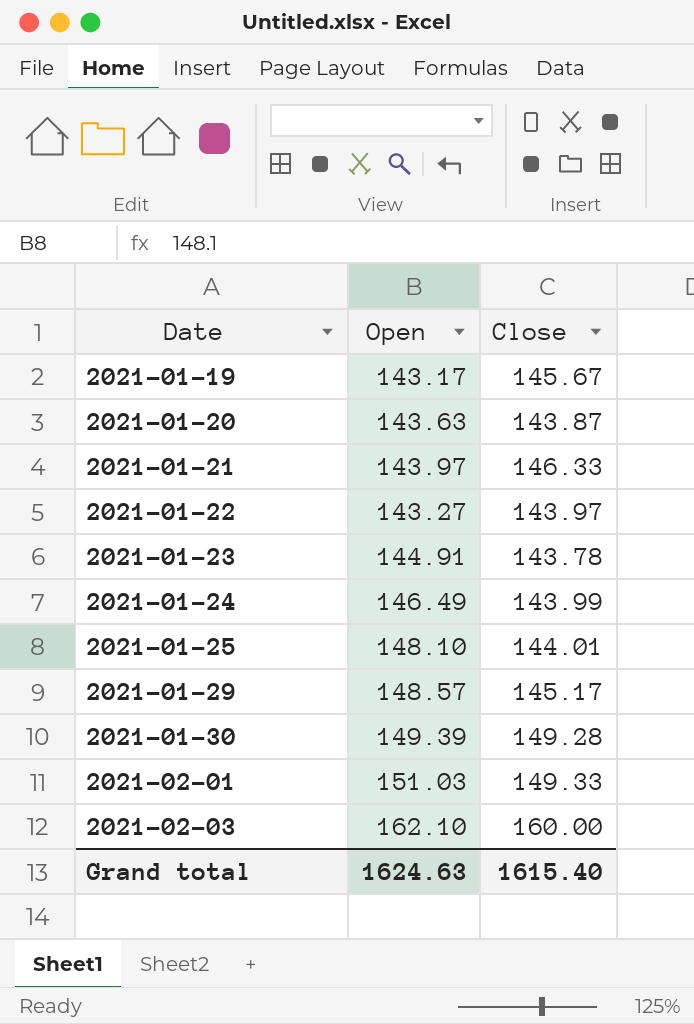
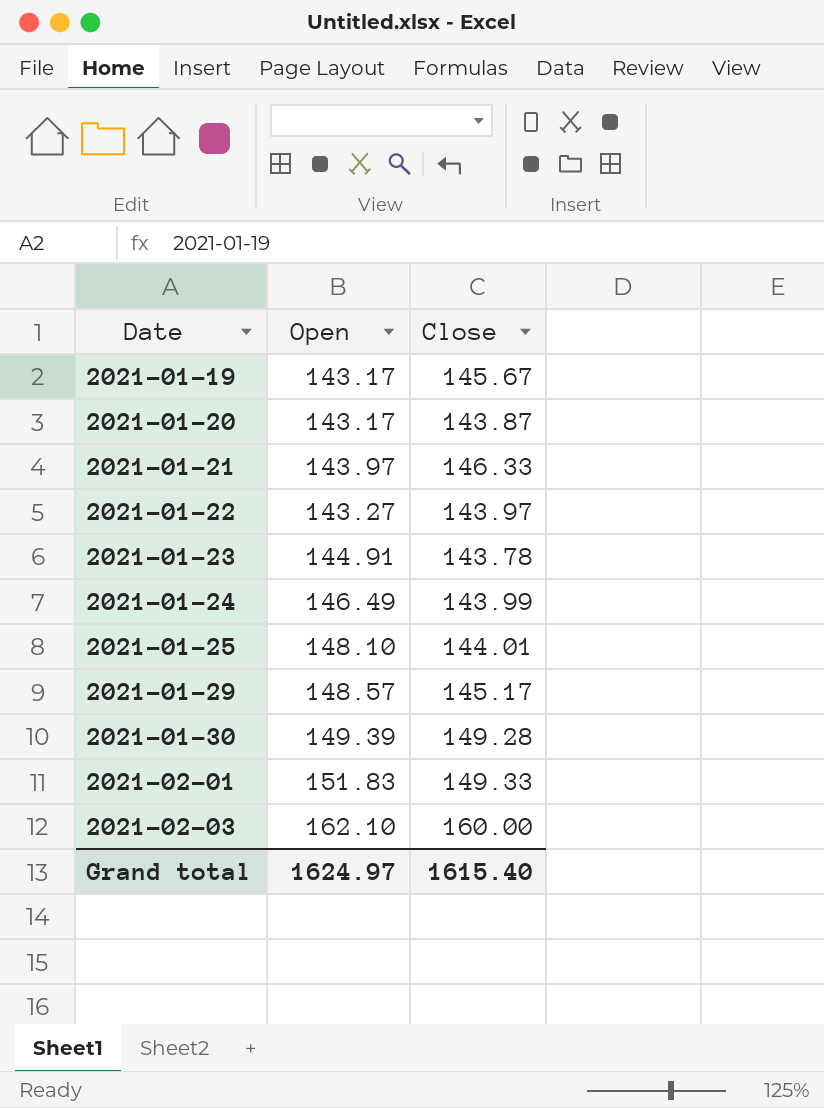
2021-01-20 | Open: 143.63 -> 143.17
2021-02-01 | Open: 151.03 -> 151.83
Grand total | Open: 1624.63 -> 1624.97

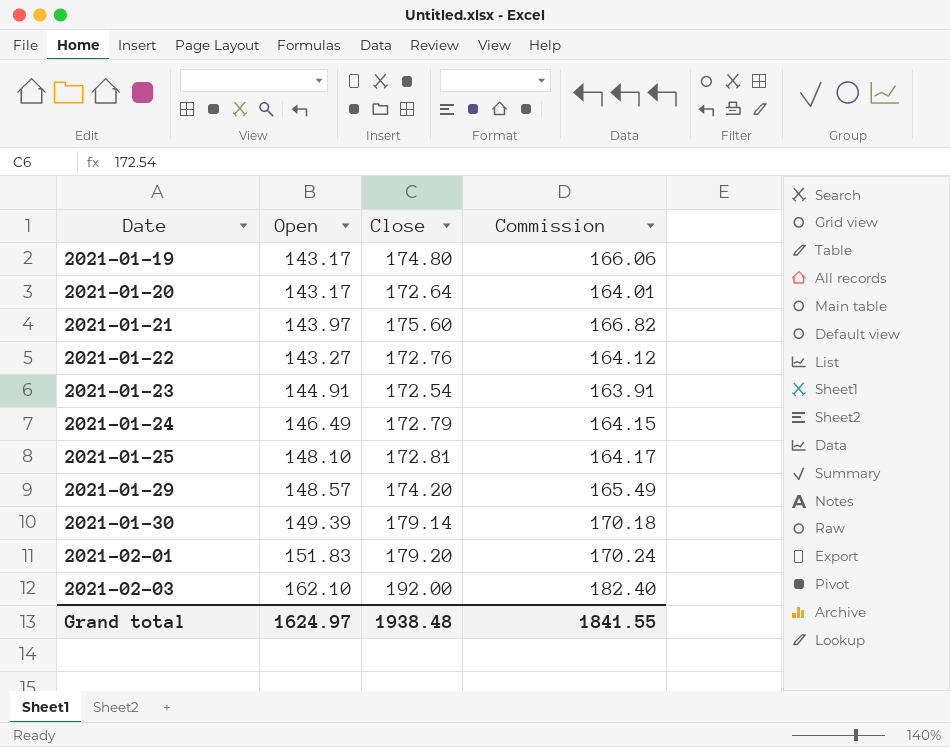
column Commission | formula: none -> [Close] * 0.95
2021-01-19 | Close: 145.67 -> 174.80
2021-01-20 | Close: 143.87 -> 172.64
2021-01-21 | Close: 146.33 -> 175.60
2021-01-22 | Close: 143.97 -> 172.76
2021-01-23 | Close: 143.78 -> 172.54
2021-01-24 | Close: 143.99 -> 172.79
2021-01-25 | Close: 144.01 -> 172.81
2021-01-29 | Close: 145.17 -> 174.20
2021-01-30 | Close: 149.28 -> 179.14
2021-02-01 | Close: 149.33 -> 179.20
2021-02-03 | Close: 160.00 -> 192.00
Grand total | Close: 1615.40 -> 1938.48

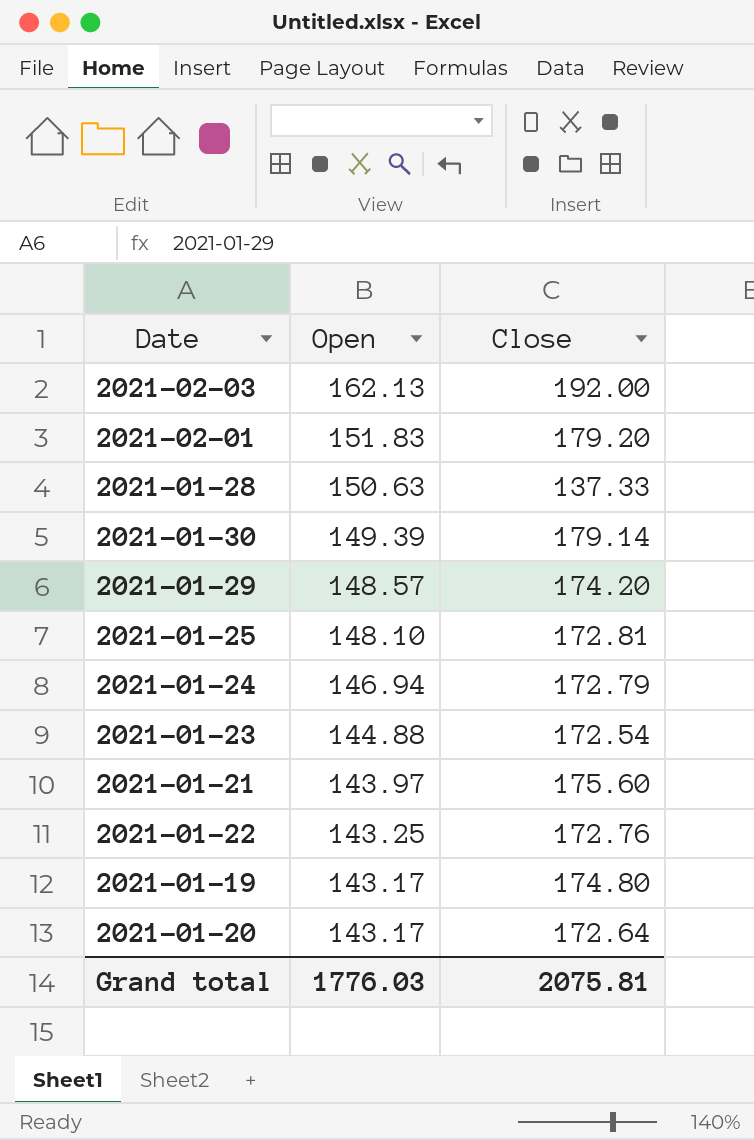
row order: Date ascending -> Open descending
column Commission | formula: [Close] * 0.95 -> none
2021-02-03 | Open: 162.10 -> 162.13
row 2021-01-28: none -> 150.63 | 137.33
2021-01-24 | Open: 146.49 -> 146.94
2021-01-23 | Open: 144.91 -> 144.88
2021-01-22 | Open: 143.27 -> 143.25
Grand total | Open: 1624.97 -> 1776.03
Grand total | Close: 1938.48 -> 2075.81

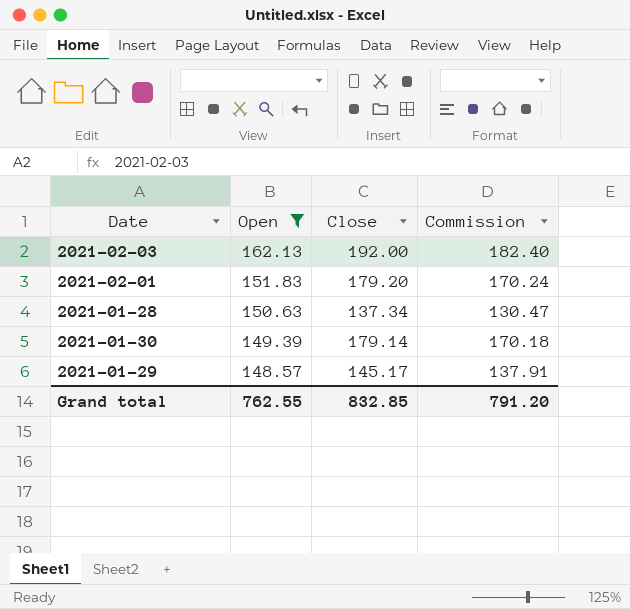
filter: none -> Open >= 148.57
column Commission | formula: none -> [Close] * 0.95
2021-01-28 | Close: 137.33 -> 137.34
2021-01-29 | Close: 174.20 -> 145.17
Grand total | Open: 1776.03 -> 762.55
Grand total | Close: 2075.81 -> 832.85

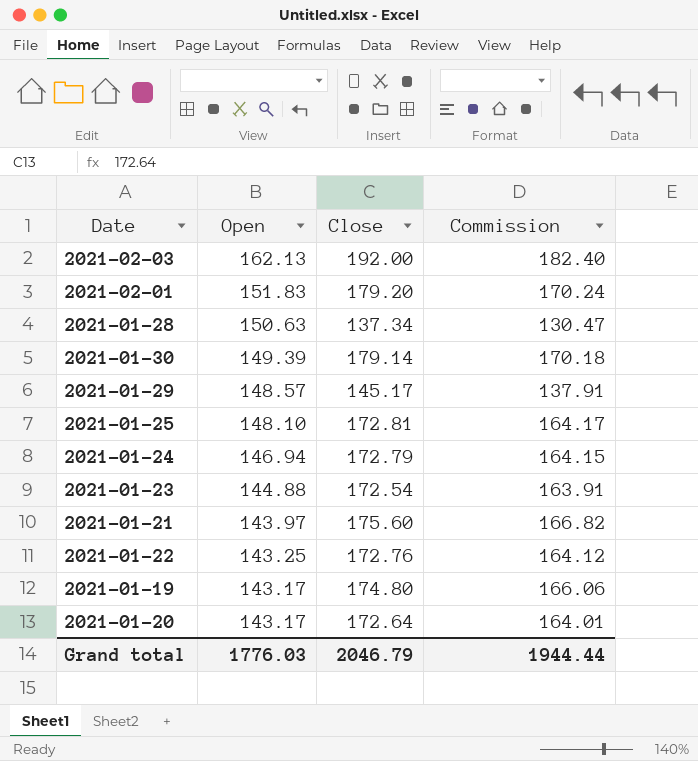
filter: Open >= 148.57 -> none
Grand total | Open: 762.55 -> 1776.03
Grand total | Close: 832.85 -> 2046.79
Grand total | Commission: 791.20 -> 1944.44

